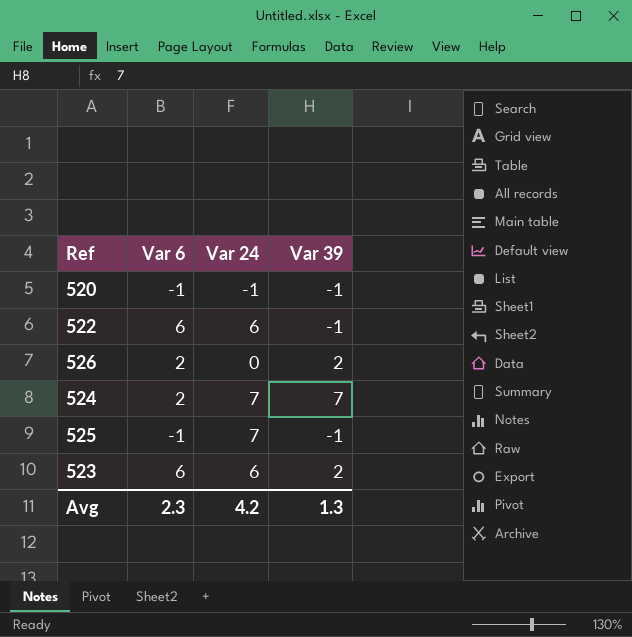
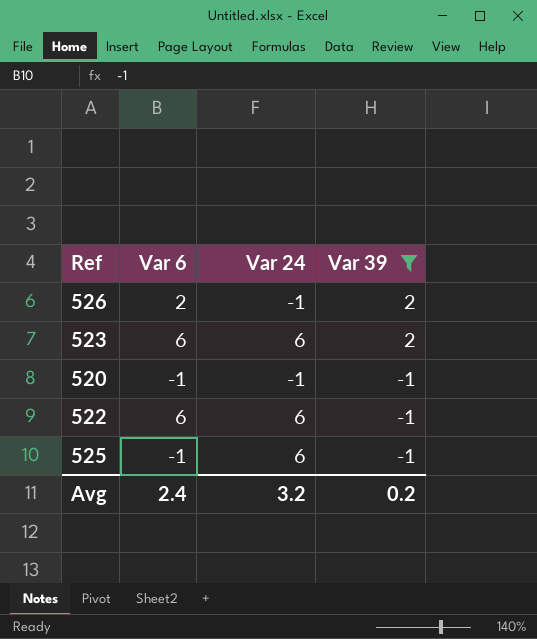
filter: none -> Var 39 != 7
row order: none -> Var 39 descending
526 | Var 24: 0 -> -1
525 | Var 24: 7 -> 6
Avg | Var 6: 2.3 -> 2.4
Avg | Var 24: 4.2 -> 3.2
Avg | Var 39: 1.3 -> 0.2

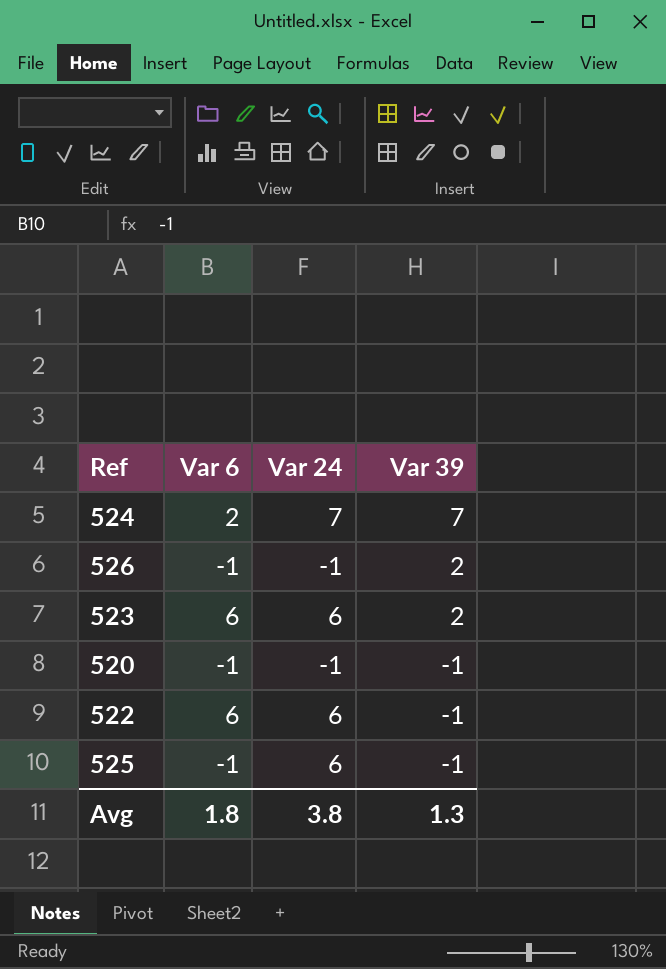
filter: Var 39 != 7 -> none
526 | Var 6: 2 -> -1
Avg | Var 6: 2.4 -> 1.8
Avg | Var 24: 3.2 -> 3.8
Avg | Var 39: 0.2 -> 1.3

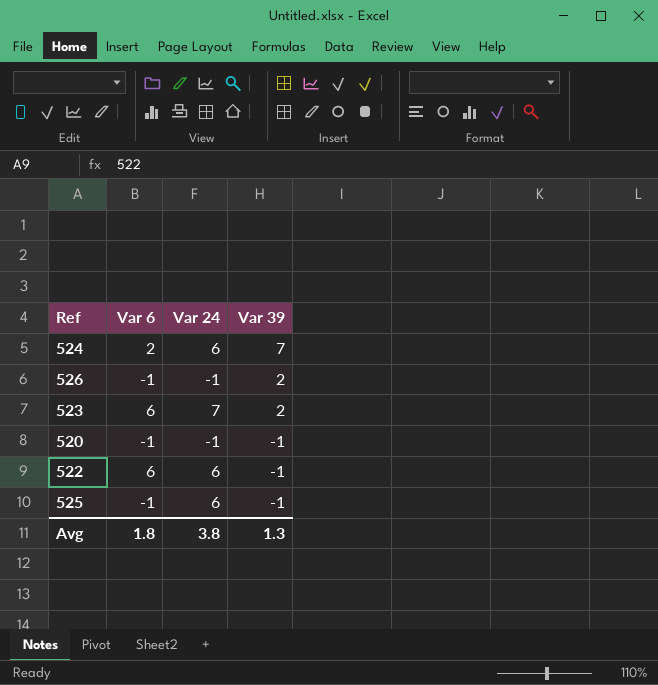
524 | Var 24: 7 -> 6
523 | Var 24: 6 -> 7

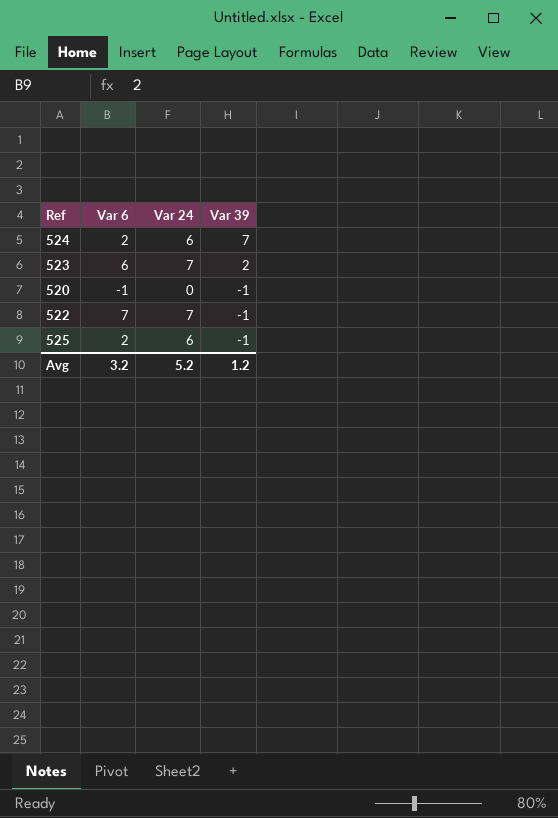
row 526: -1 | -1 | 2 -> none
520 | Var 24: -1 -> 0
522 | Var 6: 6 -> 7
522 | Var 24: 6 -> 7
525 | Var 6: -1 -> 2
Avg | Var 6: 1.8 -> 3.2
Avg | Var 24: 3.8 -> 5.2
Avg | Var 39: 1.3 -> 1.2

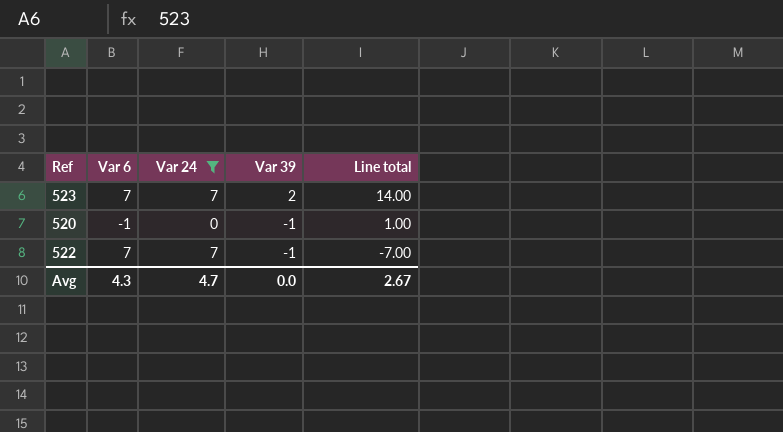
filter: none -> Var 24 != 6
column Line total | formula: none -> [Var 6] * [Var 39]
523 | Var 6: 6 -> 7
Avg | Var 6: 3.2 -> 4.3
Avg | Var 24: 5.2 -> 4.7
Avg | Var 39: 1.2 -> 0.0

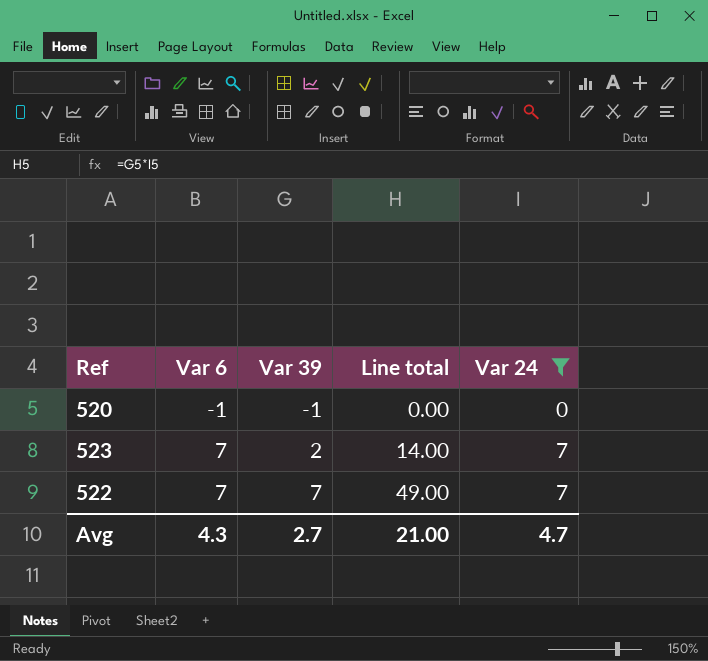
row order: Var 39 descending -> Var 6 ascending
column Line total | formula: [Var 6] * [Var 39] -> [Var 39] * [Var 24]
column Var 24 | position: 3 -> 5
522 | Var 39: -1 -> 7
Avg | Var 39: 0.0 -> 2.7
Avg | Line total: 2.67 -> 21.00

